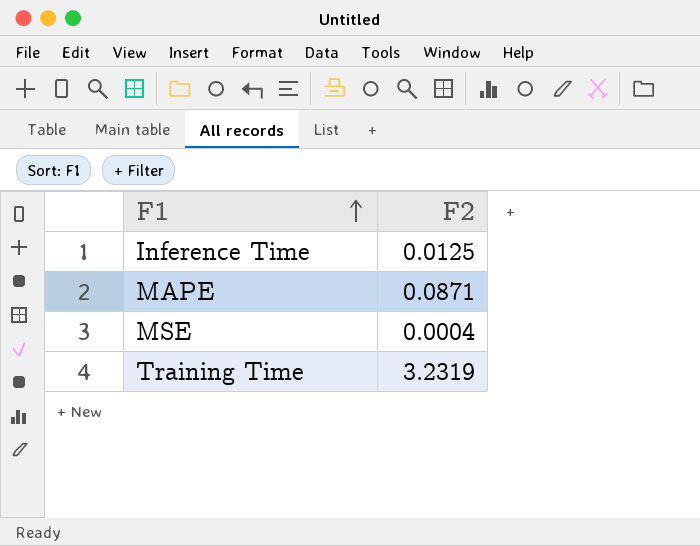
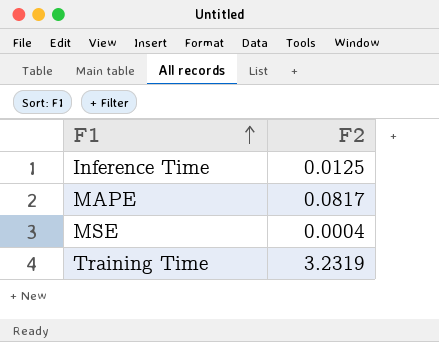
MAPE | F2: 0.0871 -> 0.0817

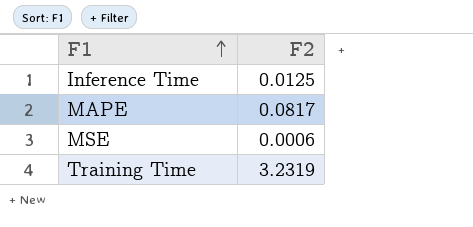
MSE | F2: 0.0004 -> 0.0006

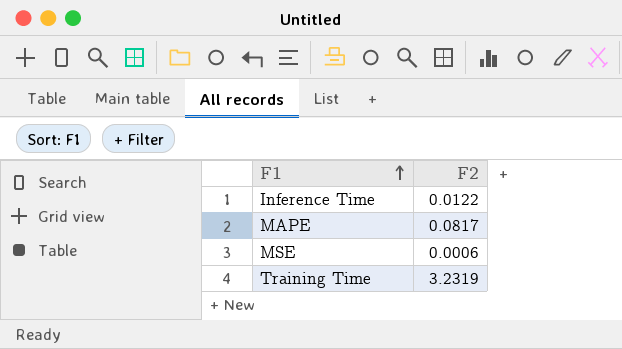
Inference Time | F2: 0.0125 -> 0.0122

